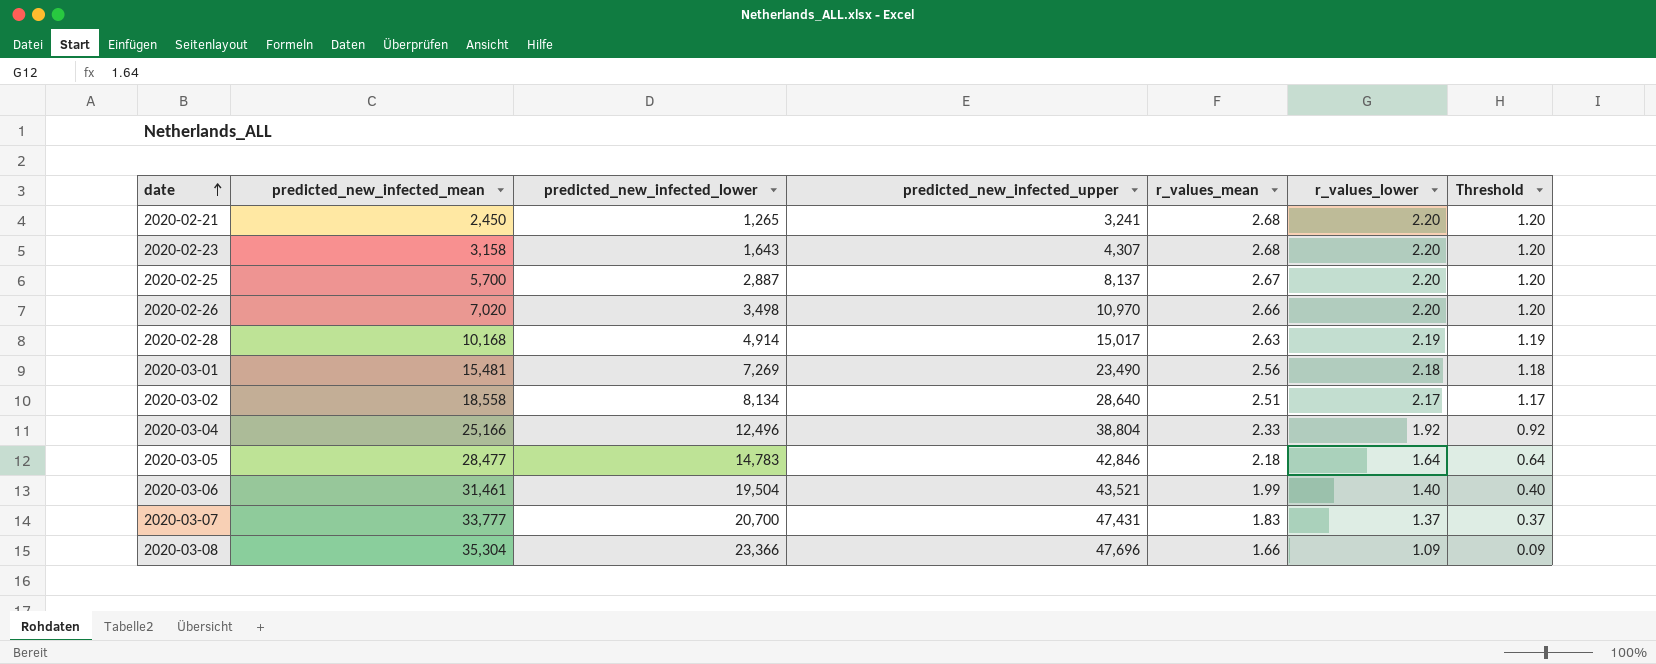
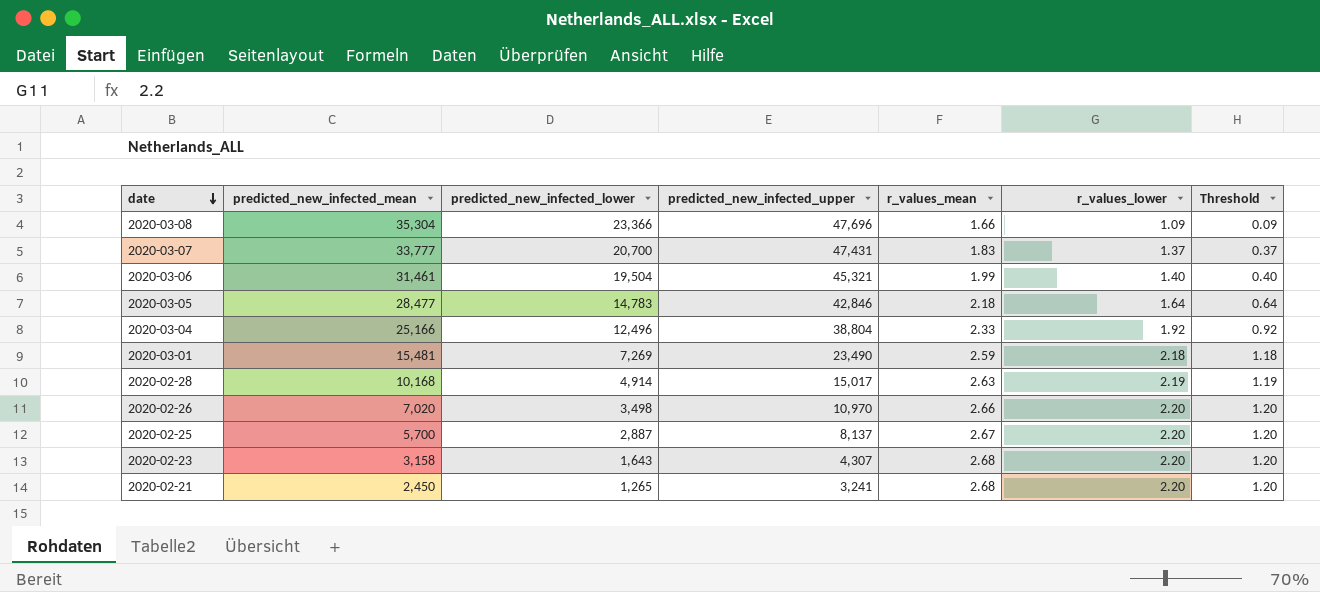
row order: date ascending -> date descending
row 2020-03-02: 18,558 | 8,134 | 28,640 | 2.51 | 2.17 | 1.17 -> none
2020-03-06 | predicted_new_infected_upper: 43,521 -> 45,321
2020-03-01 | r_values_mean: 2.56 -> 2.59

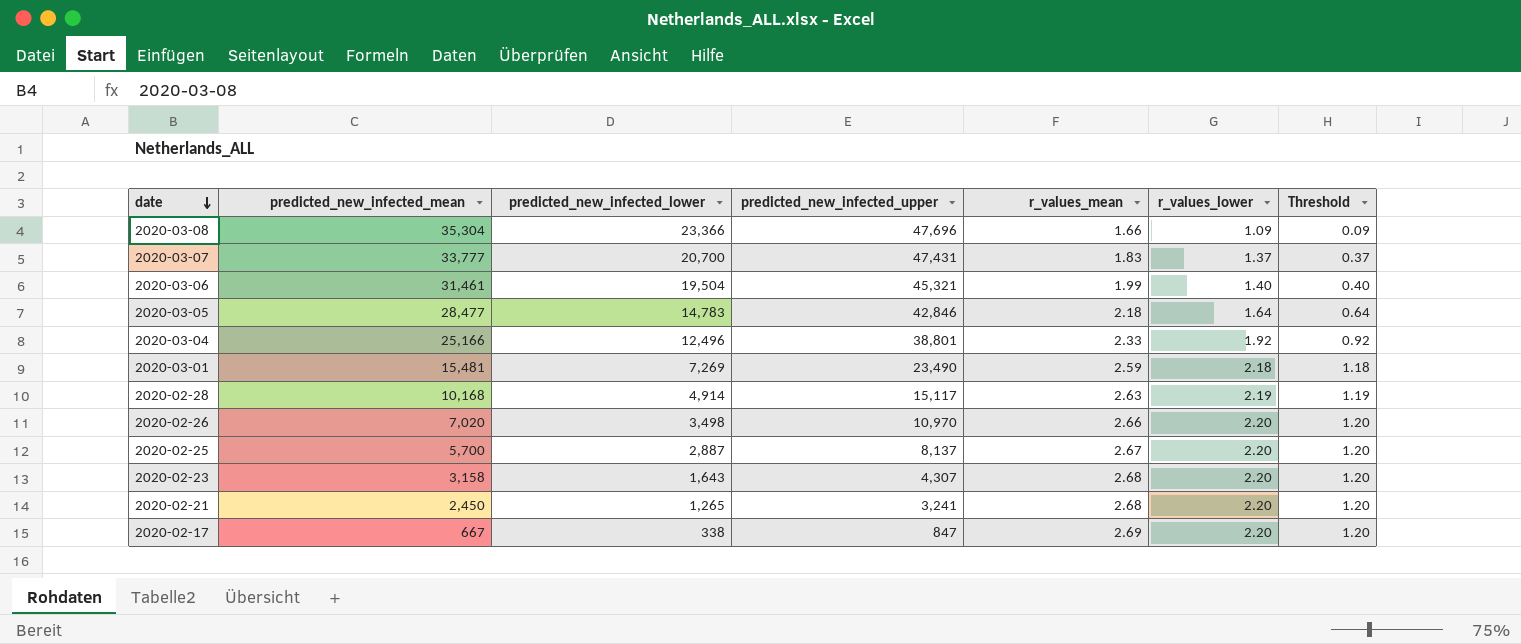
2020-03-04 | predicted_new_infected_upper: 38,804 -> 38,801
2020-02-28 | predicted_new_infected_upper: 15,017 -> 15,117
row 2020-02-17: none -> 667 | 338 | 847 | 2.69 | 2.20 | 1.20

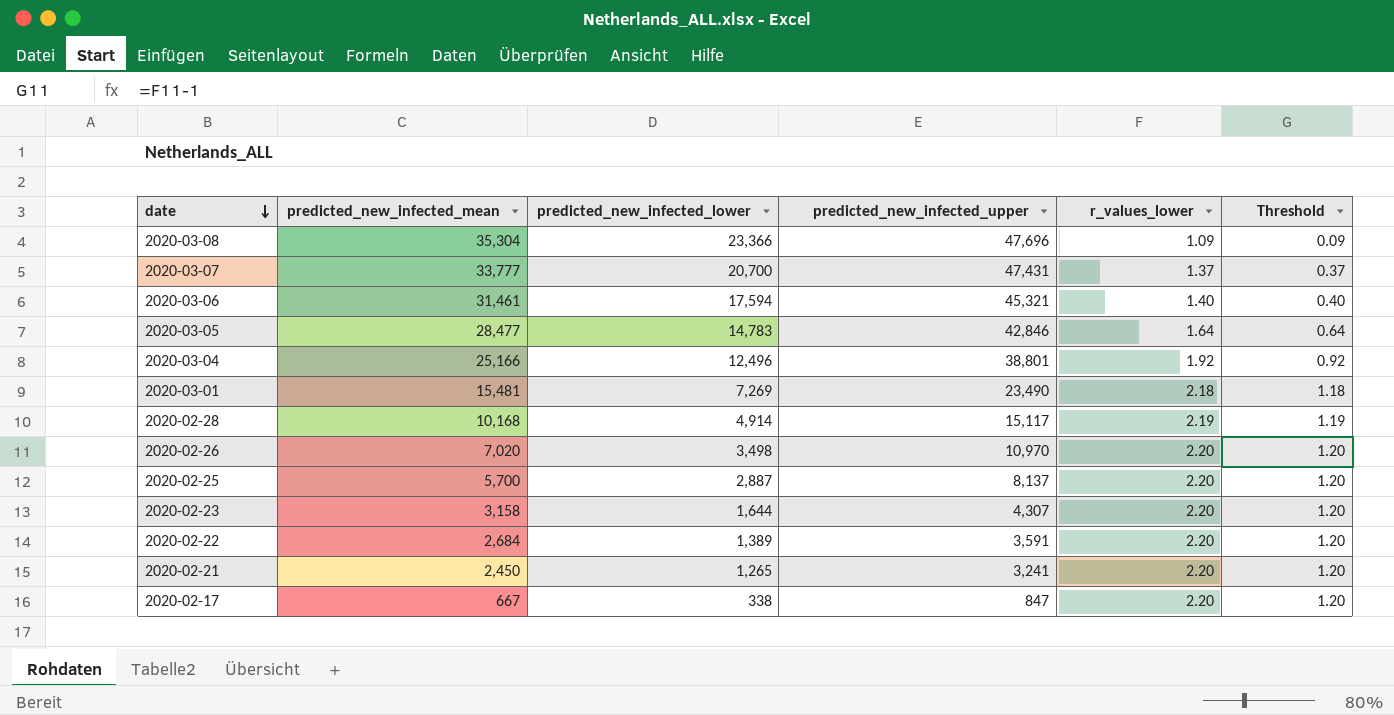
column r_values_mean | position: 5 -> none
2020-03-06 | predicted_new_infected_lower: 19,504 -> 17,594
2020-02-23 | predicted_new_infected_lower: 1,643 -> 1,644
row 2020-02-22: none -> 2,684 | 1,389 | 3,591 | 2.20 | 1.20

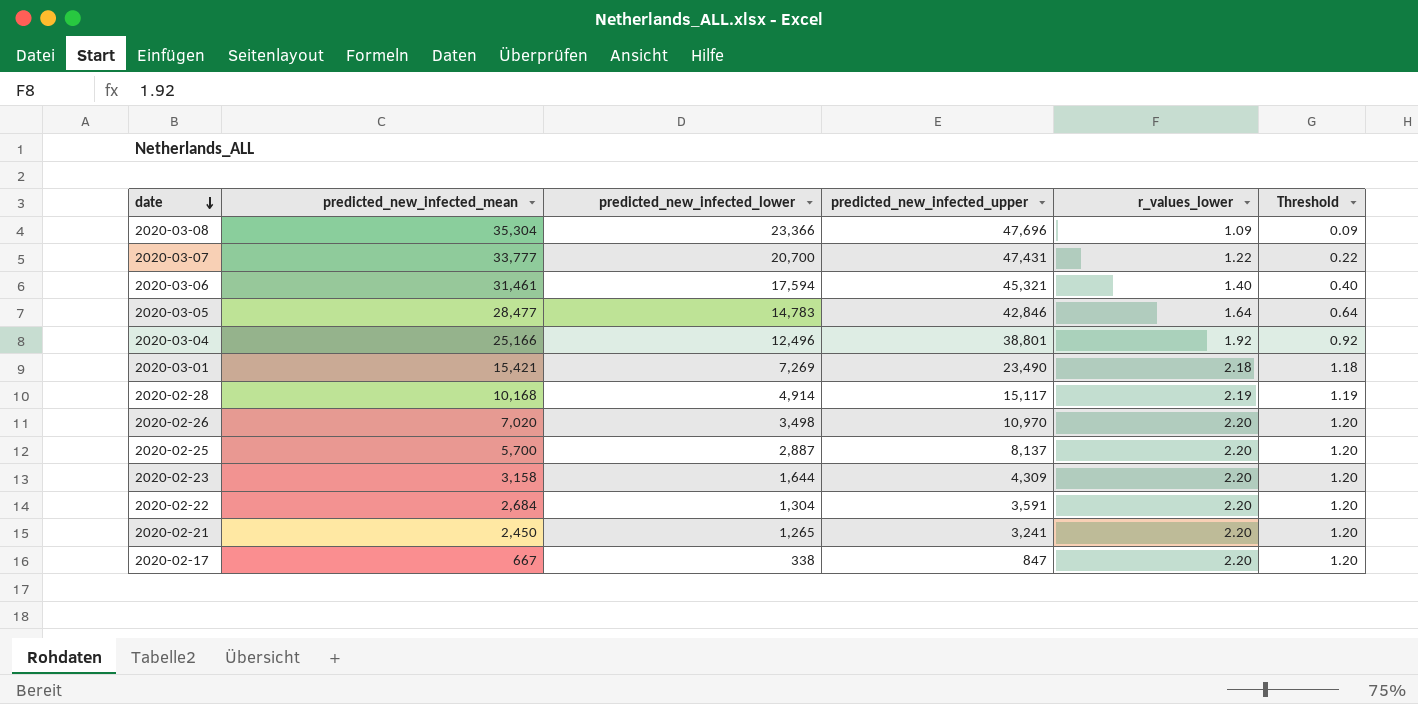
2020-03-07 | r_values_lower: 1.37 -> 1.22
2020-03-07 | Threshold: 0.37 -> 0.22
2020-03-01 | predicted_new_infected_mean: 15,481 -> 15,421
2020-02-23 | predicted_new_infected_upper: 4,307 -> 4,309
2020-02-22 | predicted_new_infected_lower: 1,389 -> 1,304

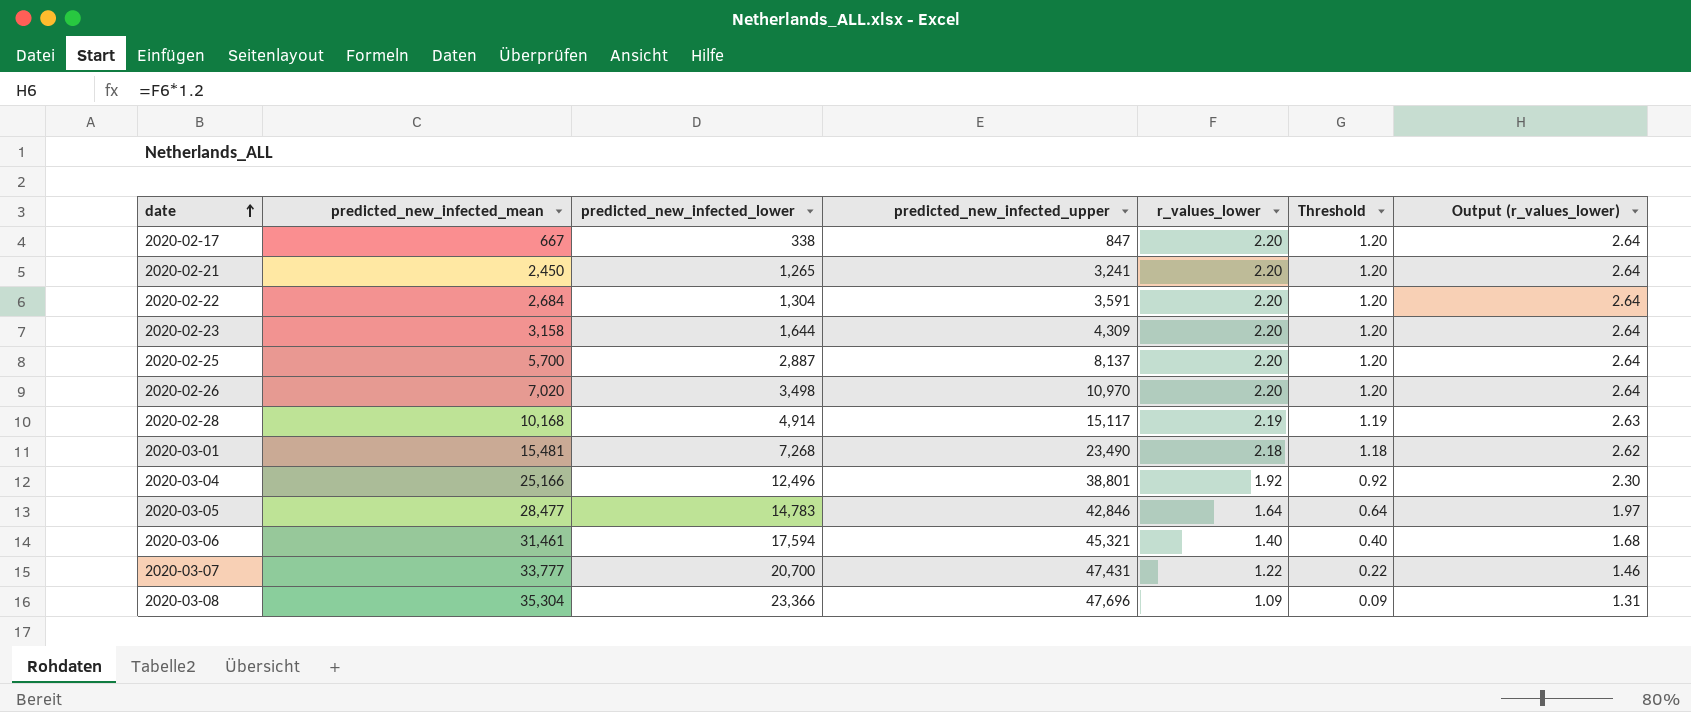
row order: date descending -> date ascending
column Output (r_values_lower) | formula: none -> [r_values_lower] * 1.2
2020-03-01 | predicted_new_infected_mean: 15,421 -> 15,481
2020-03-01 | predicted_new_infected_lower: 7,269 -> 7,268

